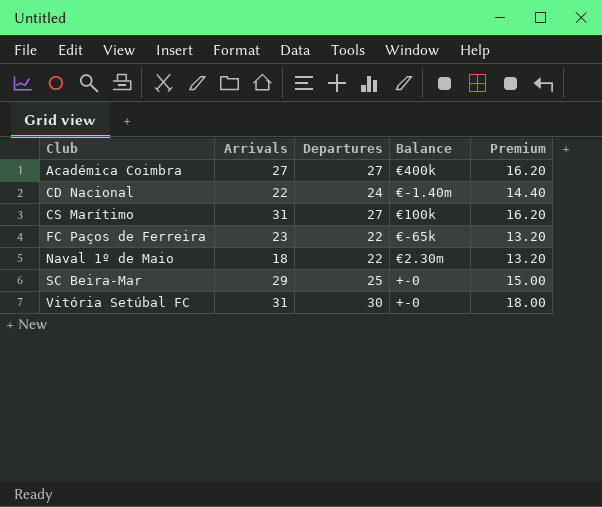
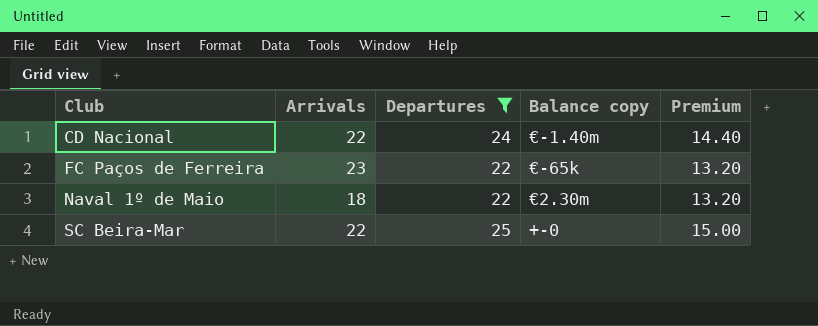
filter: none -> Departures <= 25
column name: Balance -> Balance copy
SC Beira-Mar | Arrivals: 29 -> 22

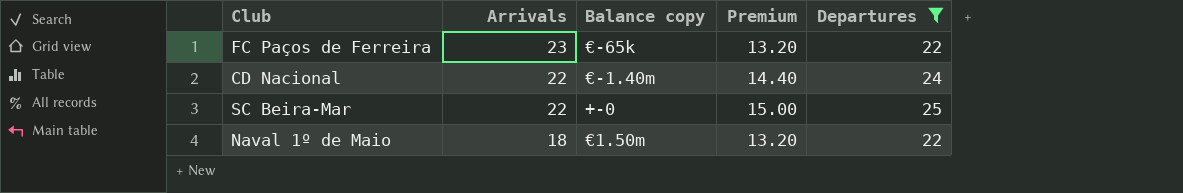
row order: Club ascending -> Arrivals descending
column Departures | position: 3 -> 5
Naval 1º de Maio | Balance copy: €2.30m -> €1.50m

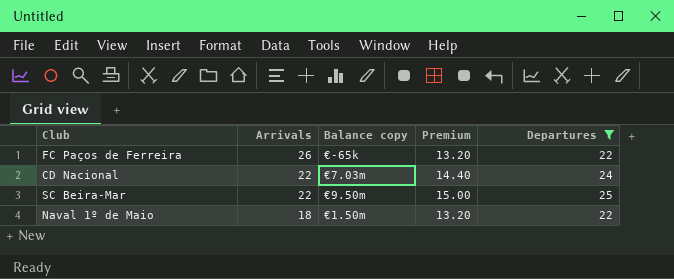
FC Paços de Ferreira | Arrivals: 23 -> 26
CD Nacional | Balance copy: €-1.40m -> €7.03m
SC Beira-Mar | Balance copy: +-0 -> €9.50m

